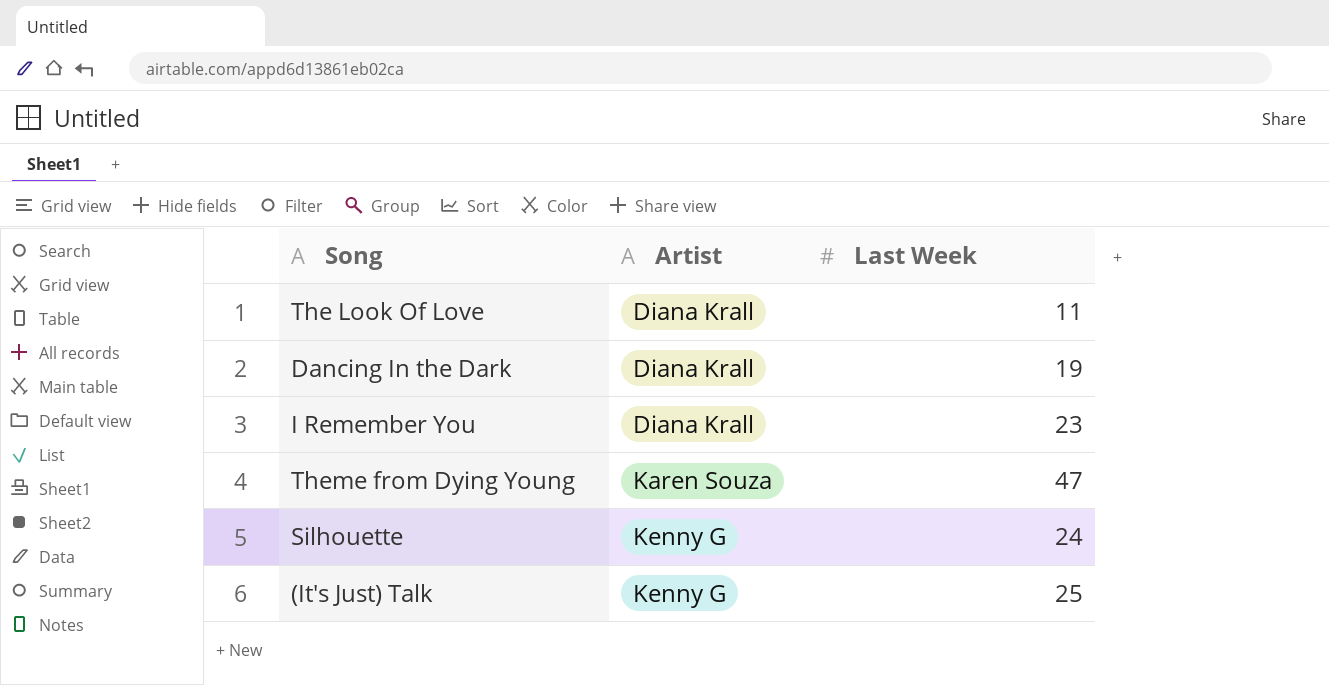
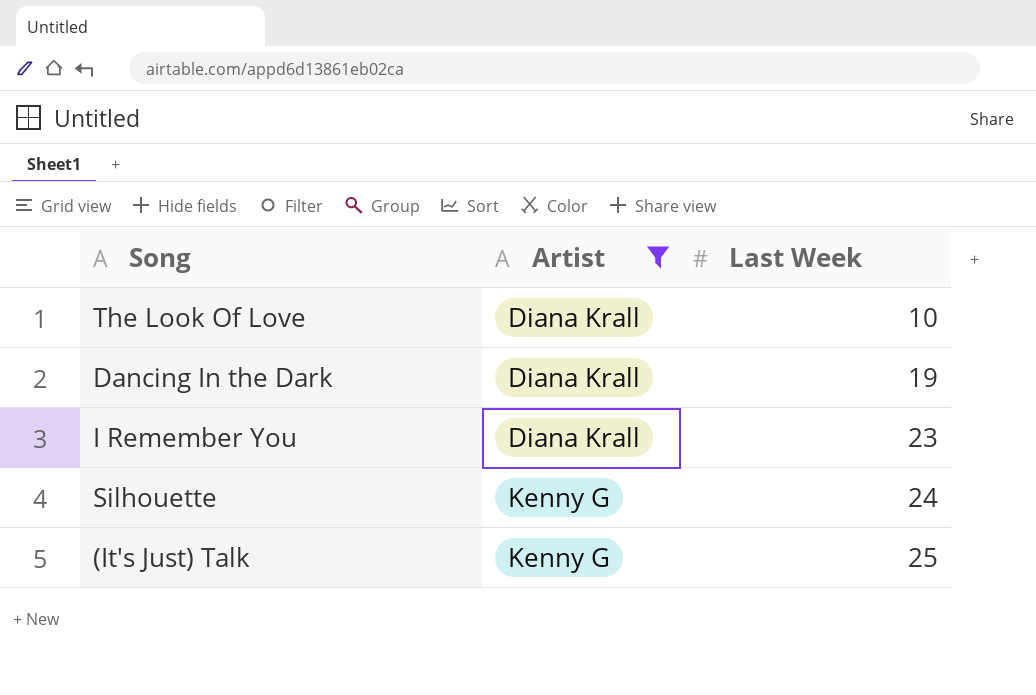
filter: none -> Artist != Karen Souza
The Look Of Love | Last Week: 11 -> 10

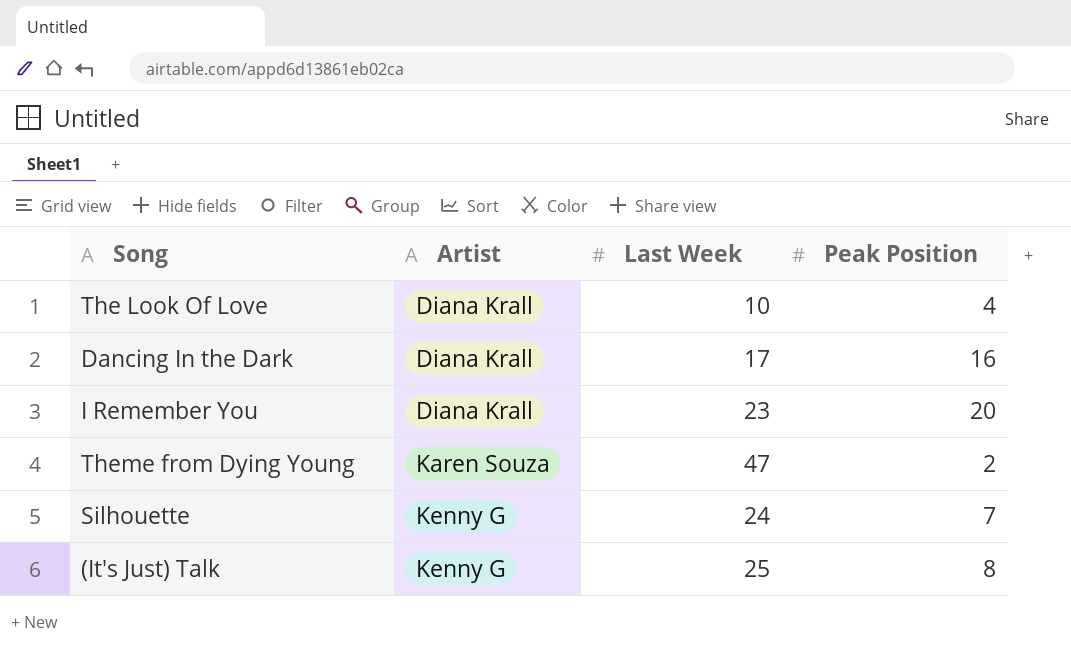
filter: Artist != Karen Souza -> none
column Peak Position | position: none -> 4
Dancing In the Dark | Last Week: 19 -> 17

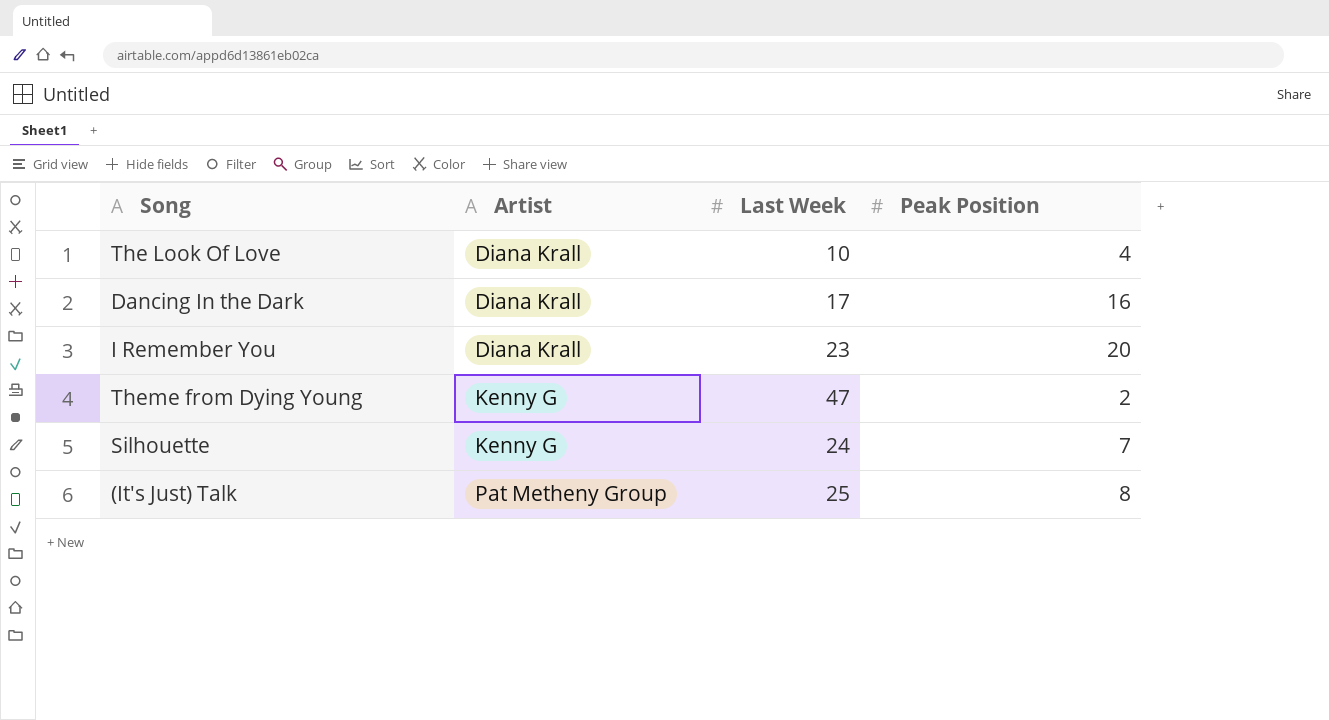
Theme from Dying Young | Artist: Karen Souza -> Kenny G
(It's Just) Talk | Artist: Kenny G -> Pat Metheny Group

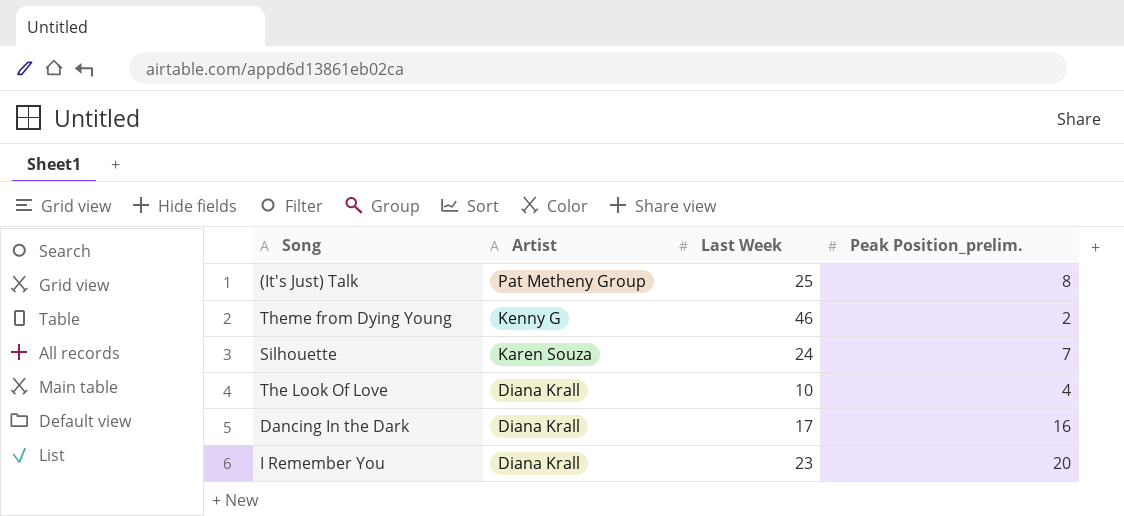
row order: Artist ascending -> Artist descending
column name: Peak Position -> Peak Position_prelim.
Theme from Dying Young | Last Week: 47 -> 46
Silhouette | Artist: Kenny G -> Karen Souza

